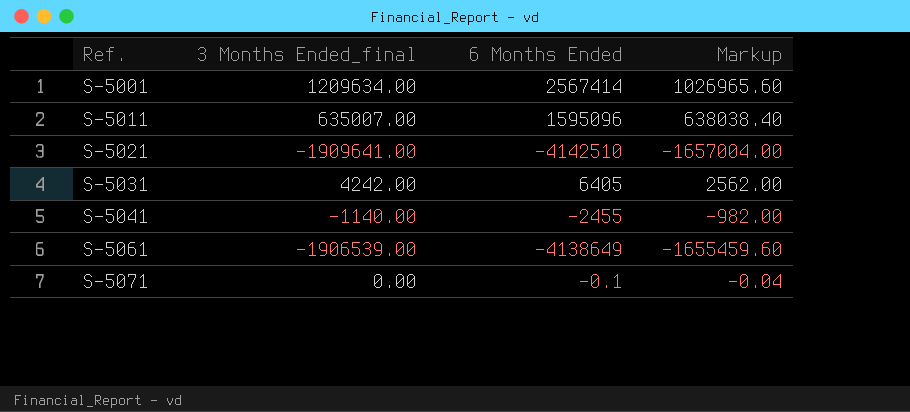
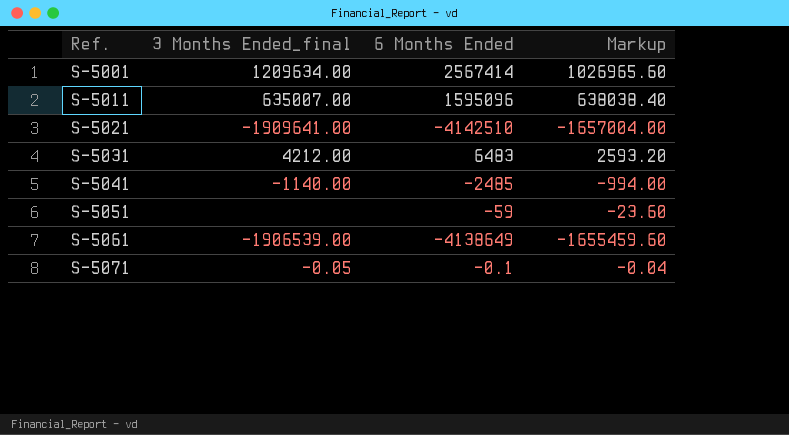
S-5031 | 3 Months Ended_final: 4242.00 -> 4212.00
S-5031 | 6 Months Ended: 6405 -> 6483
S-5031 | Markup: 2562.00 -> 2593.20
S-5041 | 6 Months Ended: -2455 -> -2485
S-5041 | Markup: -982.00 -> -994.00
row S-5051: none -> none | -59 | -23.60
S-5071 | 3 Months Ended_final: 0.00 -> -0.05

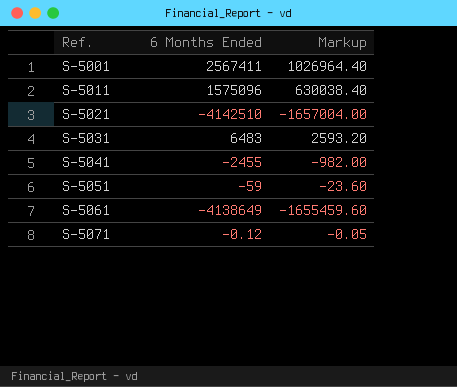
column 3 Months Ended_final | position: 2 -> none
S-5001 | 6 Months Ended: 2567414 -> 2567411
S-5001 | Markup: 1026965.60 -> 1026964.40
S-5011 | 6 Months Ended: 1595096 -> 1575096
S-5011 | Markup: 638038.40 -> 630038.40
S-5041 | 6 Months Ended: -2485 -> -2455
S-5041 | Markup: -994.00 -> -982.00
S-5071 | 6 Months Ended: -0.1 -> -0.12
S-5071 | Markup: -0.04 -> -0.05

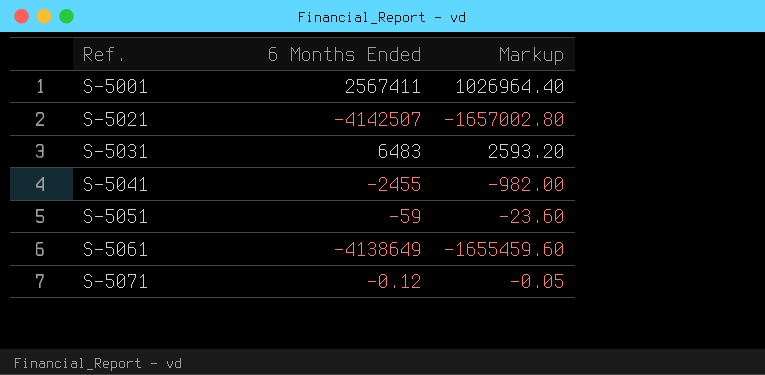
row S-5011: 1575096 | 630038.40 -> none
S-5021 | 6 Months Ended: -4142510 -> -4142507
S-5021 | Markup: -1657004.00 -> -1657002.80

